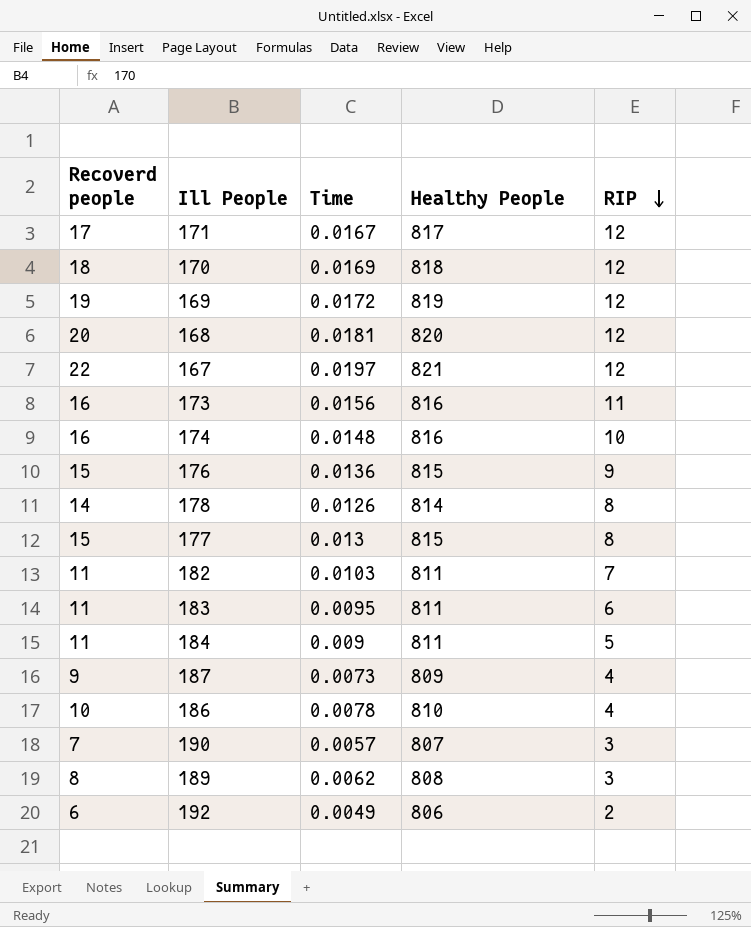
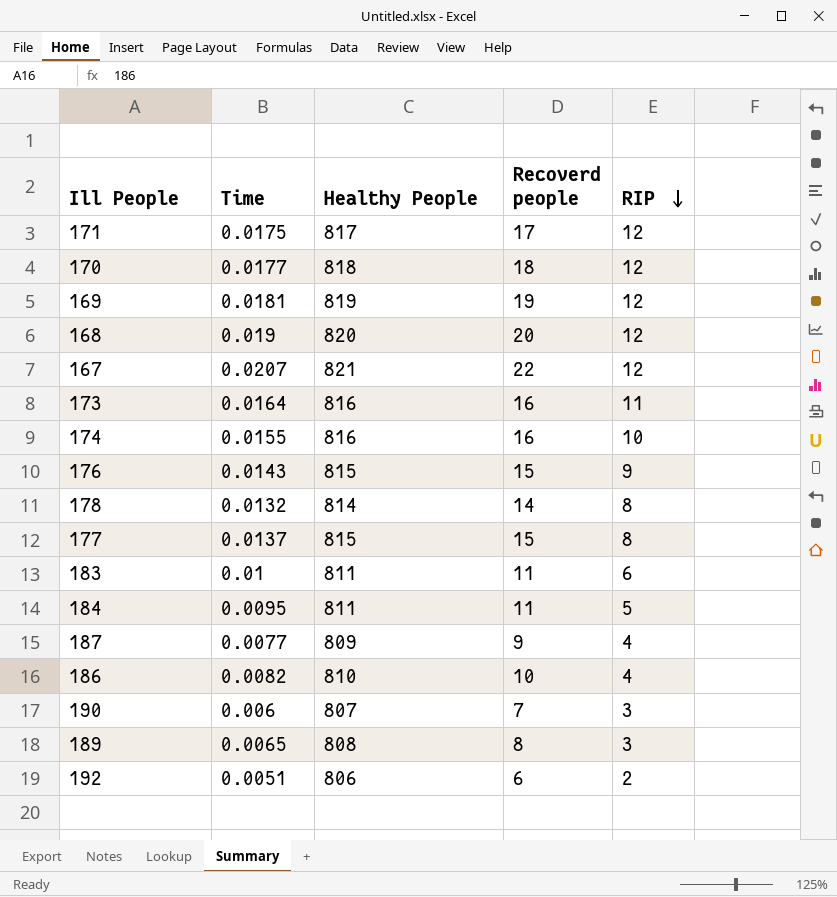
column Recoverd people | position: 1 -> 4
row 182: 11 | 0.0103 | 811 | 7 -> none
171 | Time: 0.0167 -> 0.0175
170 | Time: 0.0169 -> 0.0177
169 | Time: 0.0172 -> 0.0181
168 | Time: 0.0181 -> 0.019
167 | Time: 0.0197 -> 0.0207
173 | Time: 0.0156 -> 0.0164
174 | Time: 0.0148 -> 0.0155
176 | Time: 0.0136 -> 0.0143
178 | Time: 0.0126 -> 0.0132
177 | Time: 0.013 -> 0.0137
183 | Time: 0.0095 -> 0.01
184 | Time: 0.009 -> 0.0095
187 | Time: 0.0073 -> 0.0077
186 | Time: 0.0078 -> 0.0082
190 | Time: 0.0057 -> 0.006
189 | Time: 0.0062 -> 0.0065
192 | Time: 0.0049 -> 0.0051

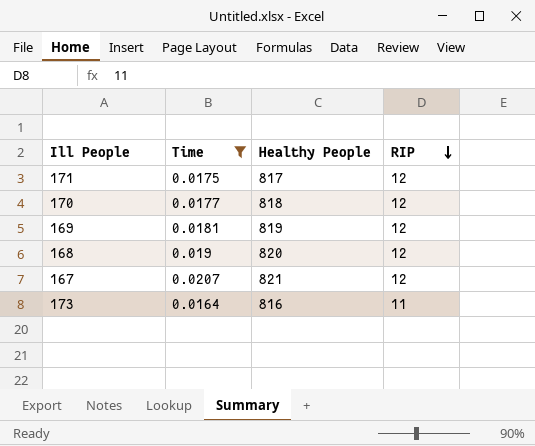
filter: none -> Time >= 0.0164
column Recoverd people | position: 4 -> none

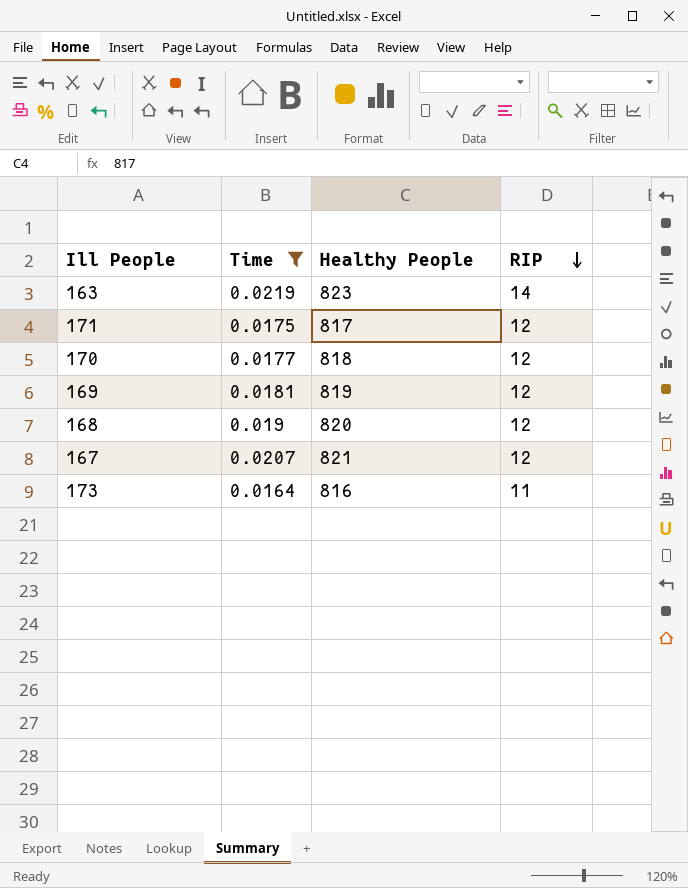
row 163: none -> 0.0219 | 823 | 14

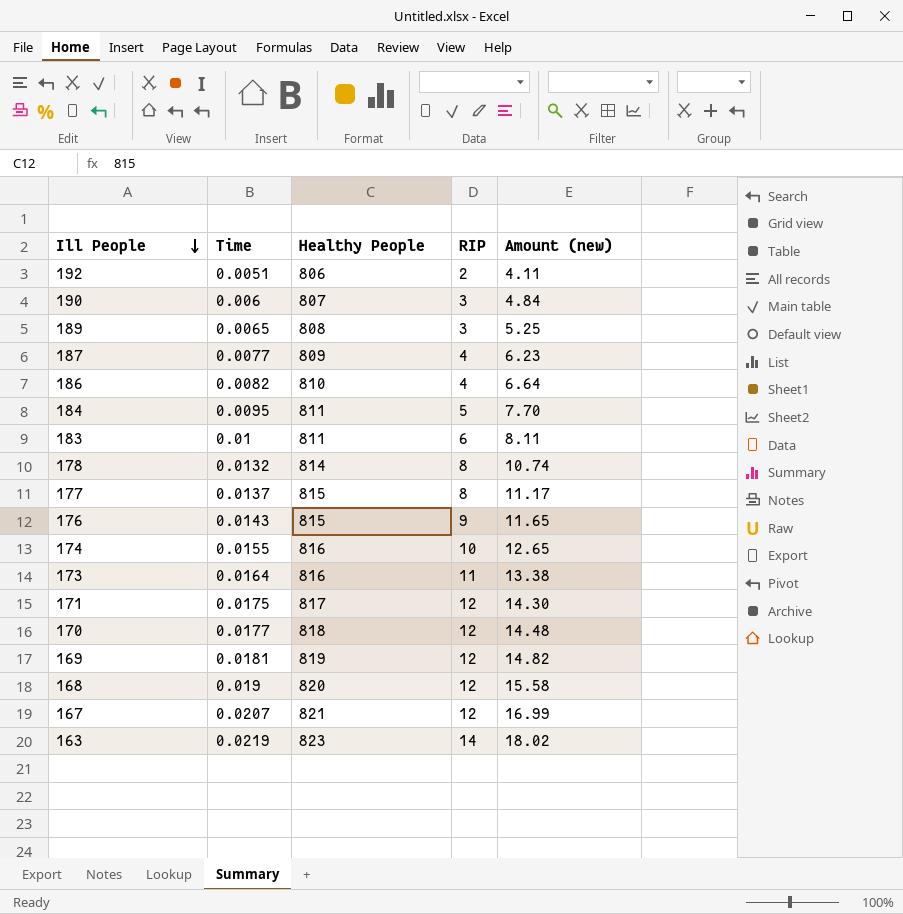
filter: Time >= 0.0164 -> none
row order: RIP descending -> Ill People descending
column Amount (new) | formula: none -> [Time] * [Healthy People]

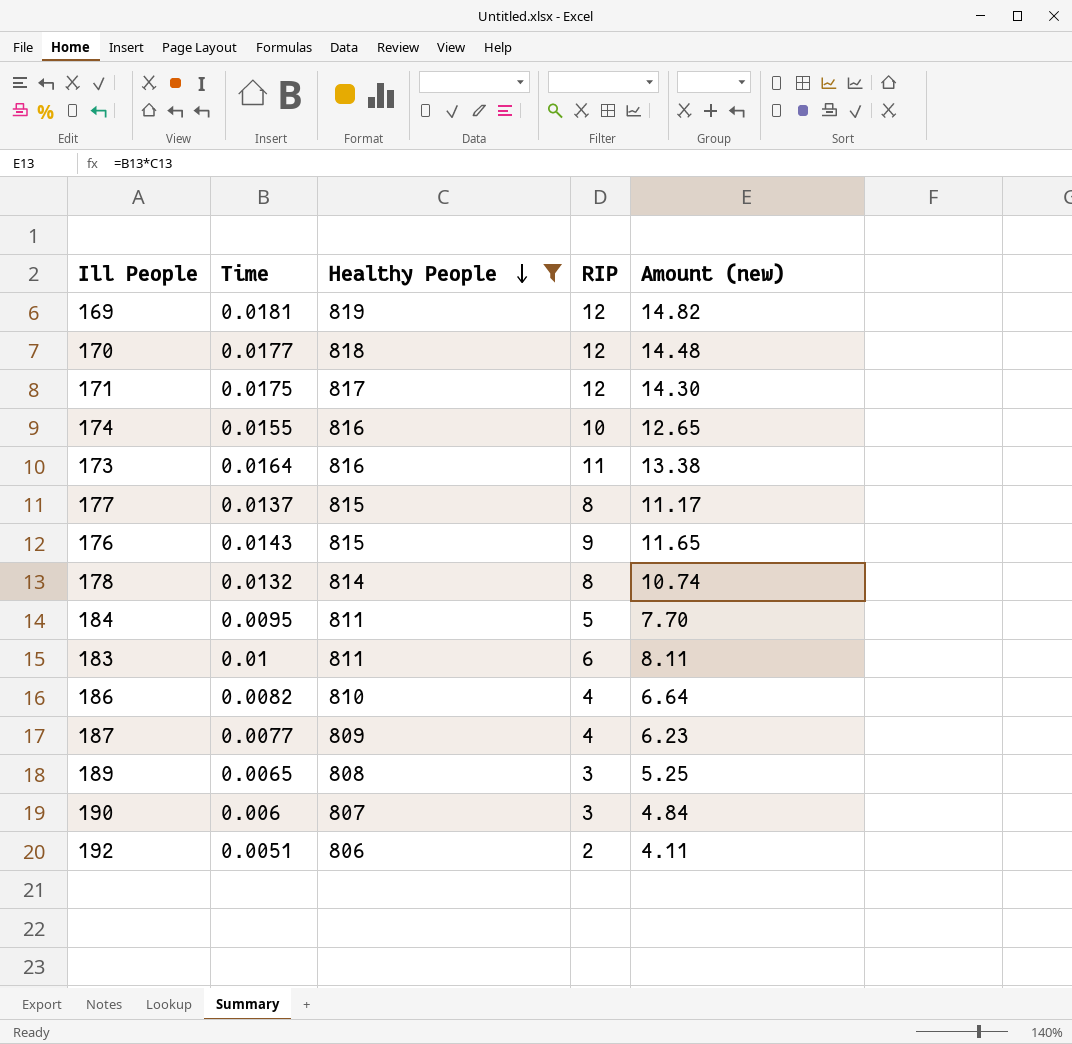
filter: none -> Healthy People <= 819
row order: Ill People descending -> Healthy People descending

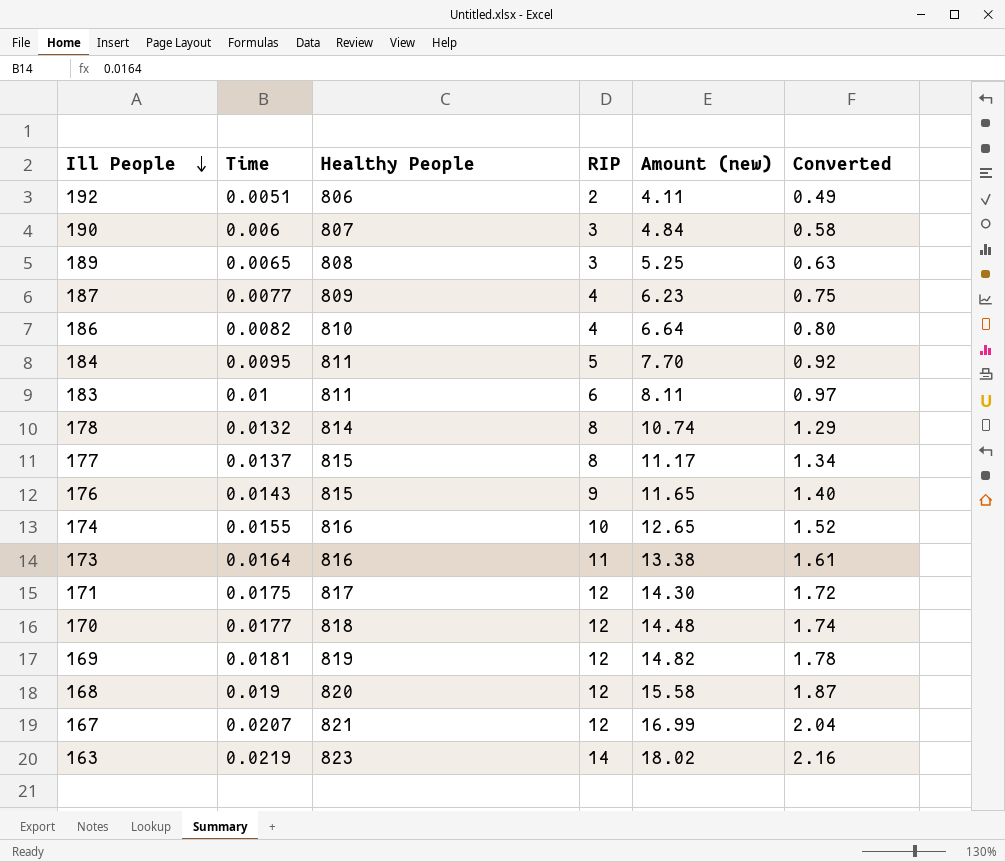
filter: Healthy People <= 819 -> none
row order: Healthy People descending -> Ill People descending
column Converted | formula: none -> [Amount (new)] * 0.12

